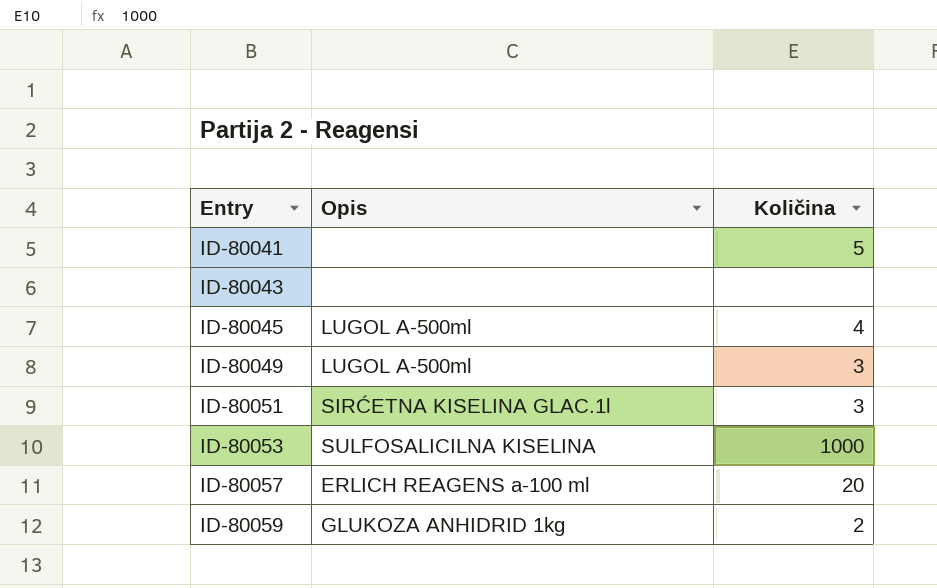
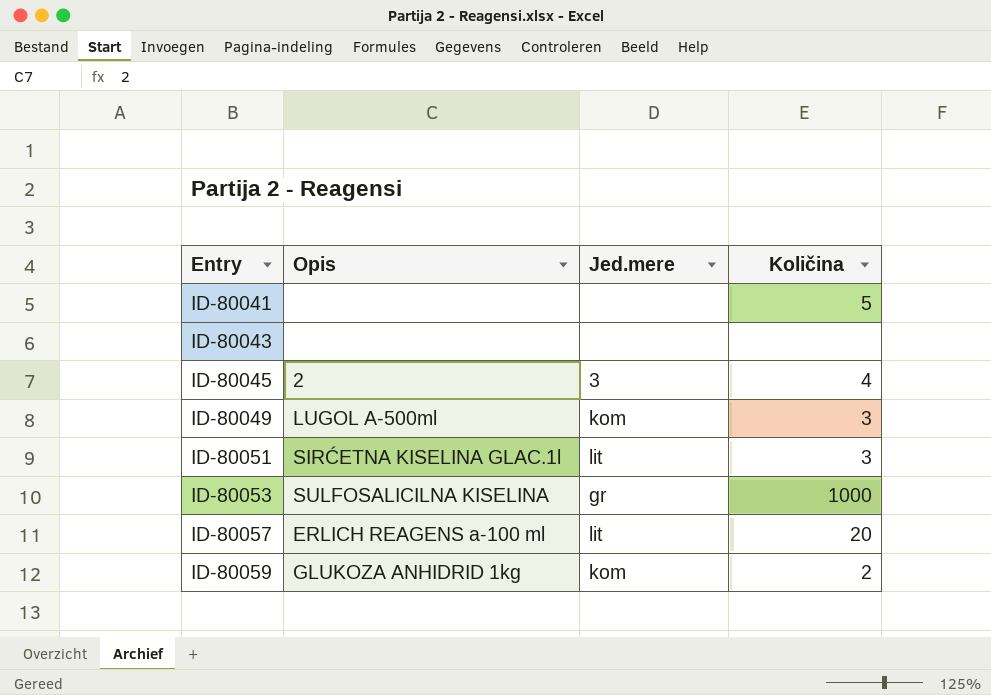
column Jed.mere | position: none -> 3
ID-80045 | Opis: LUGOL A-500ml -> 2

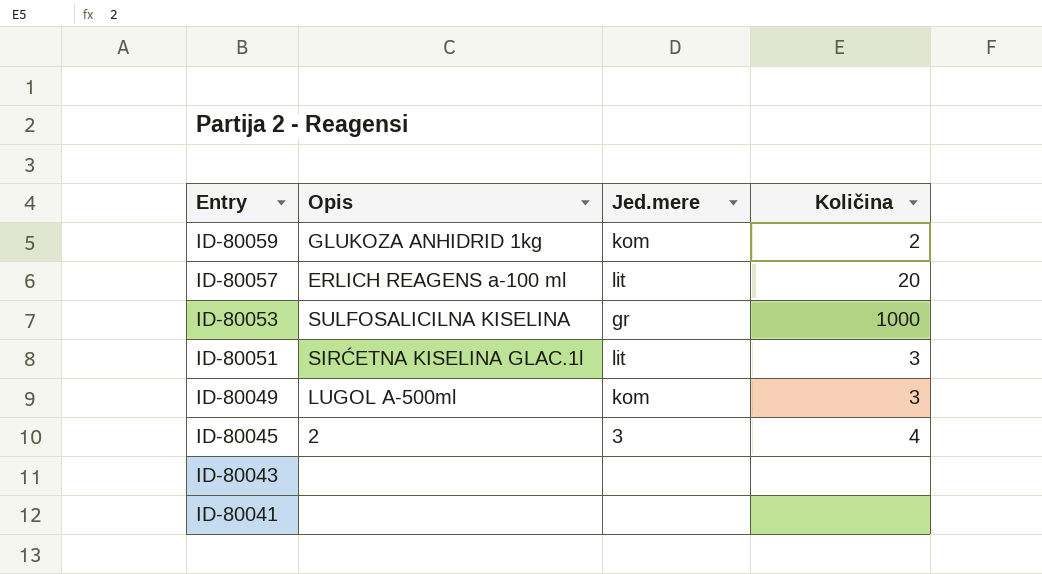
row order: Entry ascending -> Entry descending
ID-80041 | Količina: 5 -> none

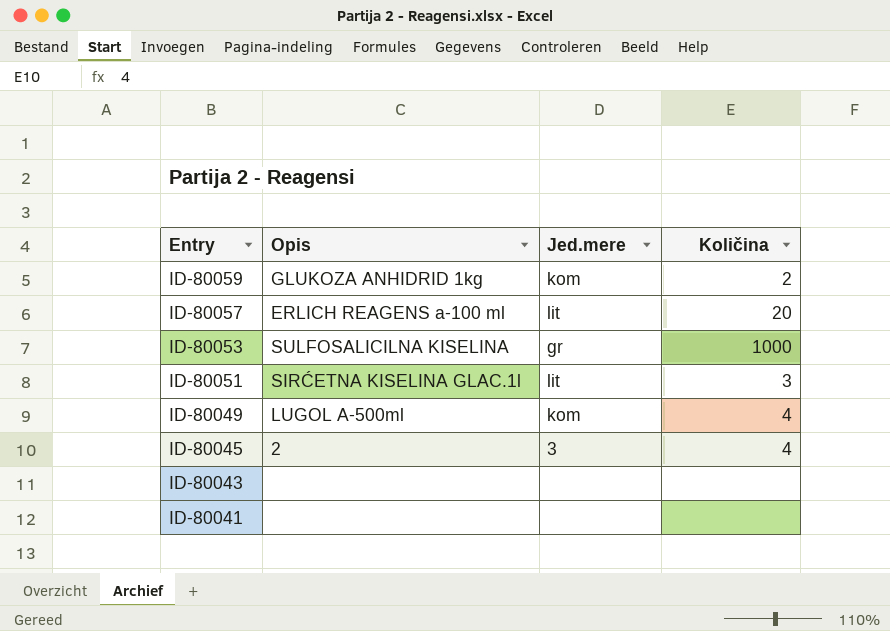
ID-80049 | Količina: 3 -> 4

